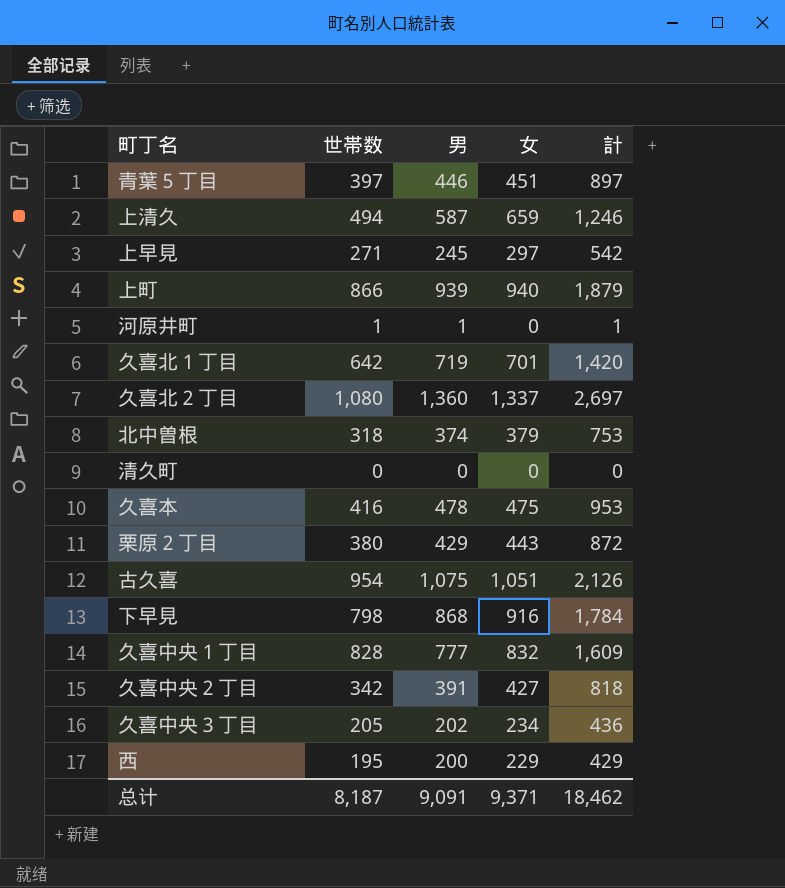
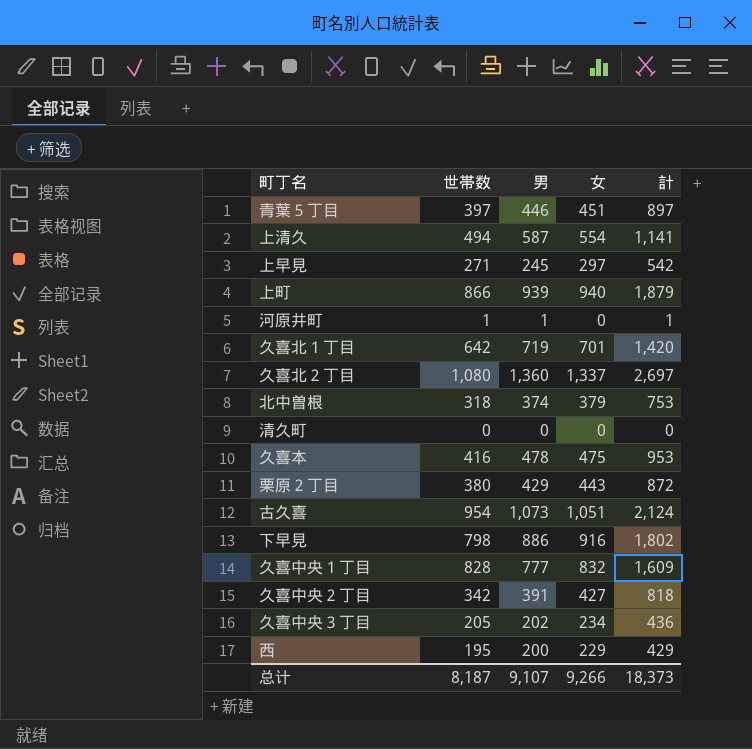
上清久 | 女: 659 -> 554
上清久 | 計: 1,246 -> 1,141
古久喜 | 男: 1,075 -> 1,073
古久喜 | 計: 2,126 -> 2,124
下早見 | 男: 868 -> 886
下早見 | 計: 1,784 -> 1,802
总计 | 男: 9,091 -> 9,107
总计 | 女: 9,371 -> 9,266
总计 | 計: 18,462 -> 18,373

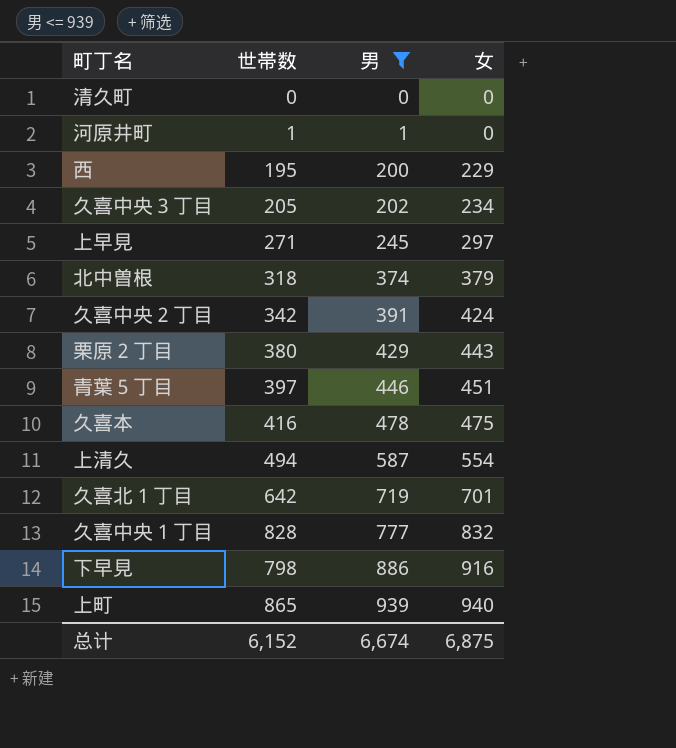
filter: none -> 男 <= 939
row order: none -> 男 ascending
column 計 | formula: [男] + [女] -> none
久喜中央２丁目 | 女: 427 -> 424
上町 | 世帯数: 866 -> 865
总计 | 世帯数: 8,187 -> 6,152
总计 | 男: 9,107 -> 6,674
总计 | 女: 9,266 -> 6,875

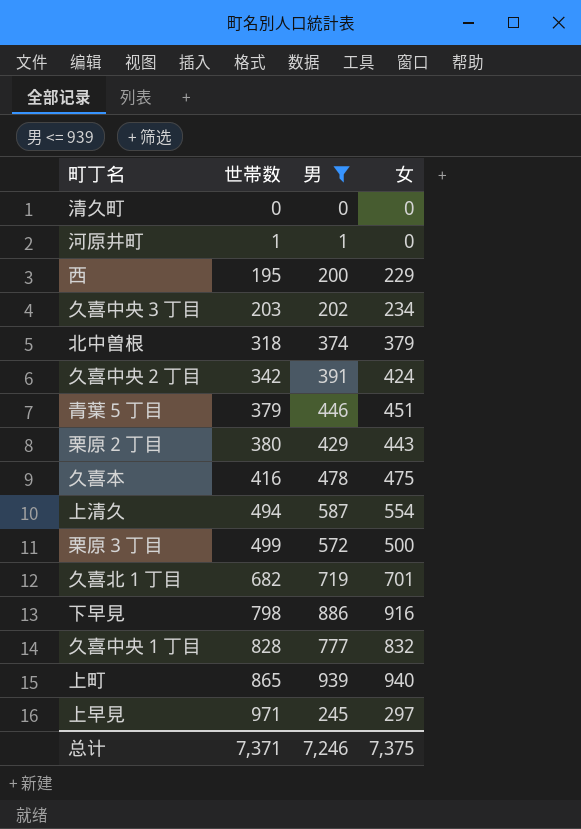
row order: 男 ascending -> 世帯数 ascending
久喜中央３丁目 | 世帯数: 205 -> 203
青葉５丁目 | 世帯数: 397 -> 379
row 栗原３丁目: none -> 499 | 572 | 500
久喜北１丁目 | 世帯数: 642 -> 682
上早見 | 世帯数: 271 -> 971
总计 | 世帯数: 6,152 -> 7,371
总计 | 男: 6,674 -> 7,246
总计 | 女: 6,875 -> 7,375

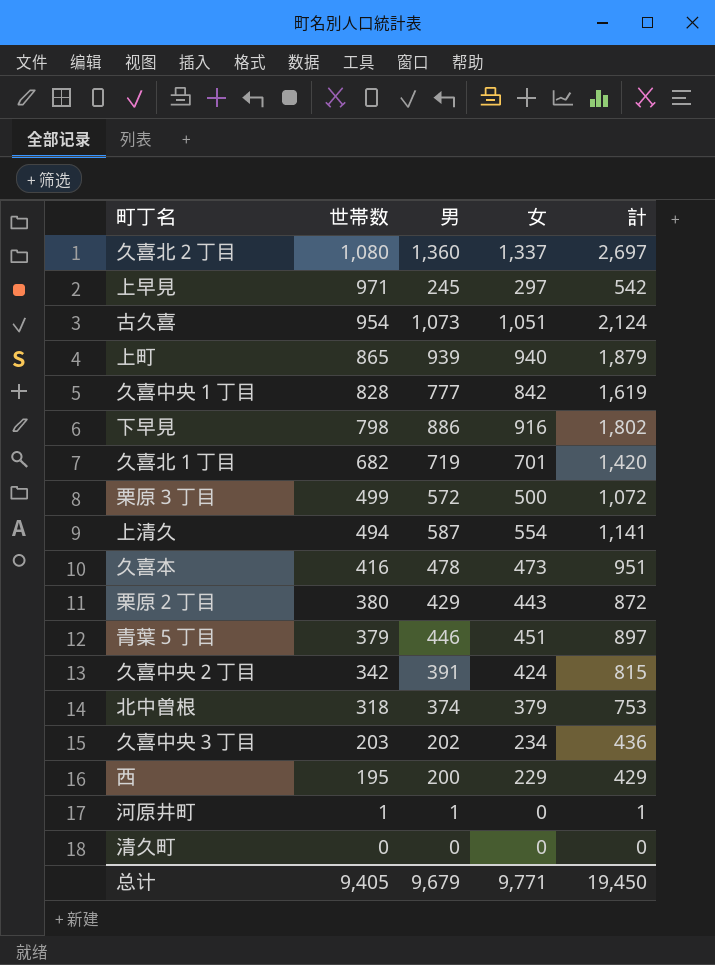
filter: 男 <= 939 -> none
row order: 世帯数 ascending -> 世帯数 descending
column 計 | formula: none -> [男] + [女]
久喜中央１丁目 | 女: 832 -> 842
久喜本 | 女: 475 -> 473
总计 | 世帯数: 7,371 -> 9,405
总计 | 男: 7,246 -> 9,679
总计 | 女: 7,375 -> 9,771

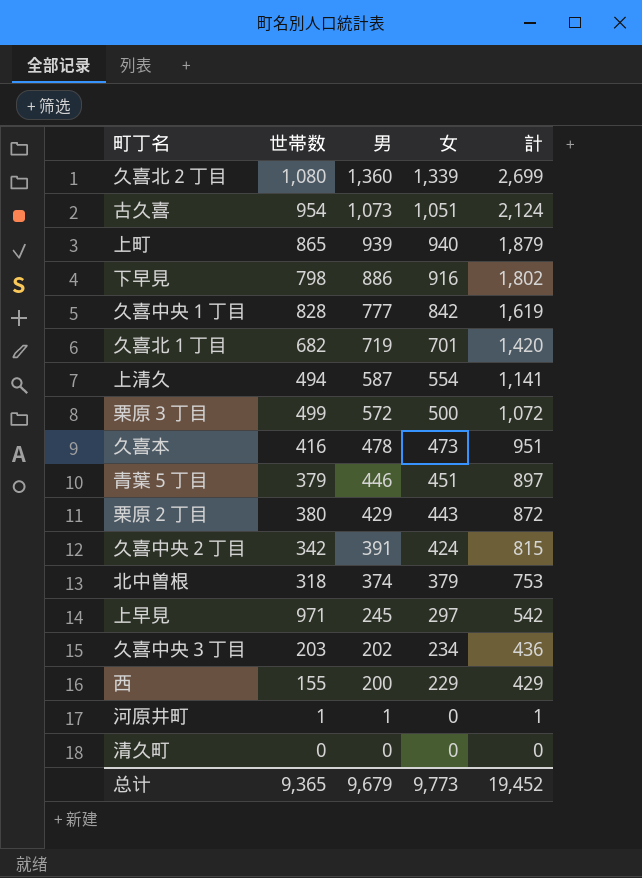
row order: 世帯数 descending -> 男 descending
久喜北２丁目 | 女: 1,337 -> 1,339
久喜北２丁目 | 計: 2,697 -> 2,699
西 | 世帯数: 195 -> 155
总计 | 世帯数: 9,405 -> 9,365
总计 | 女: 9,771 -> 9,773
总计 | 計: 19,450 -> 19,452

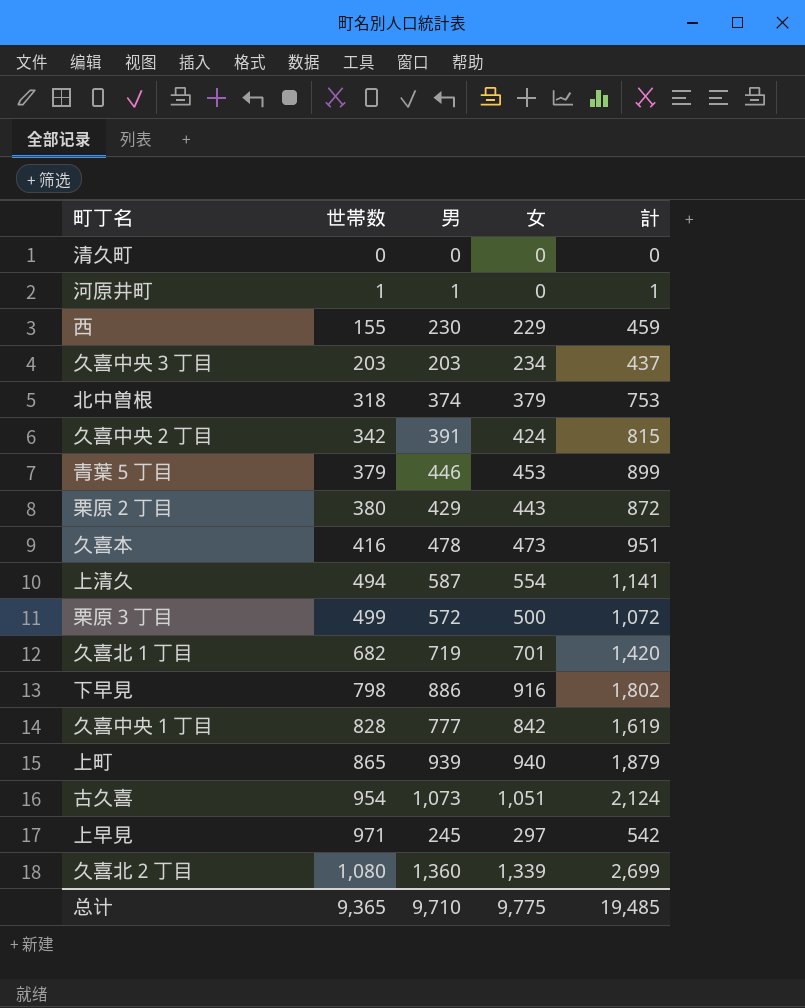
row order: 男 descending -> 世帯数 ascending
西 | 男: 200 -> 230
西 | 計: 429 -> 459
久喜中央３丁目 | 男: 202 -> 203
久喜中央３丁目 | 計: 436 -> 437
青葉５丁目 | 女: 451 -> 453
青葉５丁目 | 計: 897 -> 899
总计 | 男: 9,679 -> 9,710
总计 | 女: 9,773 -> 9,775
总计 | 計: 19,452 -> 19,485

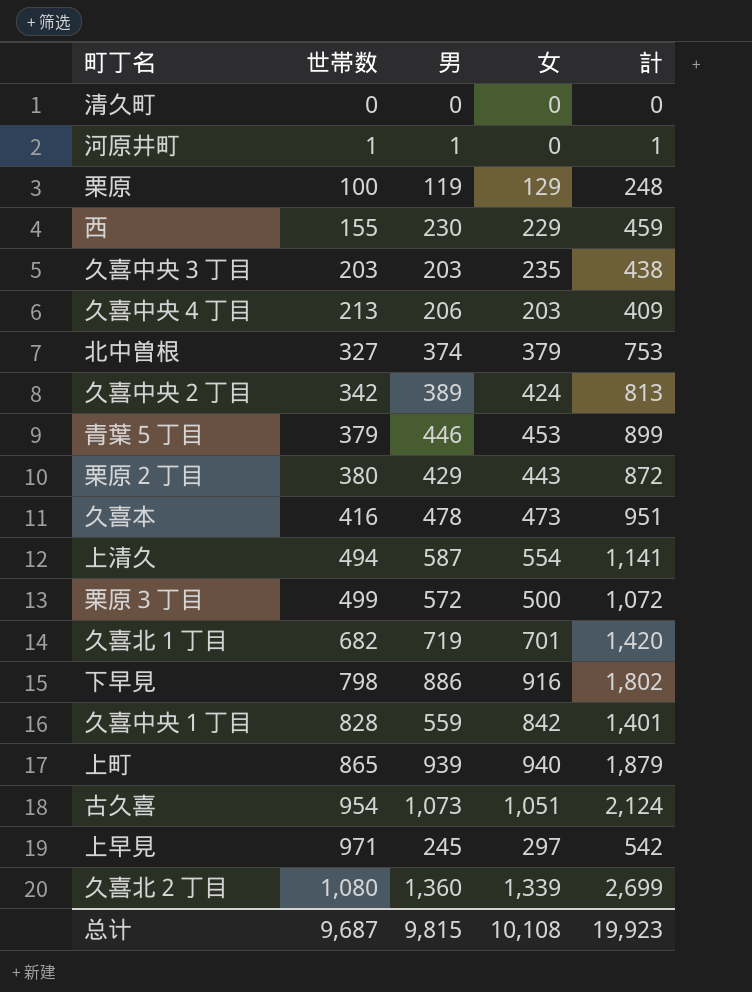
row 栗原: none -> 100 | 119 | 129 | 248
久喜中央３丁目 | 女: 234 -> 235
久喜中央３丁目 | 計: 437 -> 438
row 久喜中央４丁目: none -> 213 | 206 | 203 | 409
北中曽根 | 世帯数: 318 -> 327
久喜中央２丁目 | 男: 391 -> 389
久喜中央２丁目 | 計: 815 -> 813
久喜中央１丁目 | 男: 777 -> 559
久喜中央１丁目 | 計: 1,619 -> 1,401
总计 | 世帯数: 9,365 -> 9,687
总计 | 男: 9,710 -> 9,815
总计 | 女: 9,775 -> 10,108
总计 | 計: 19,485 -> 19,923

